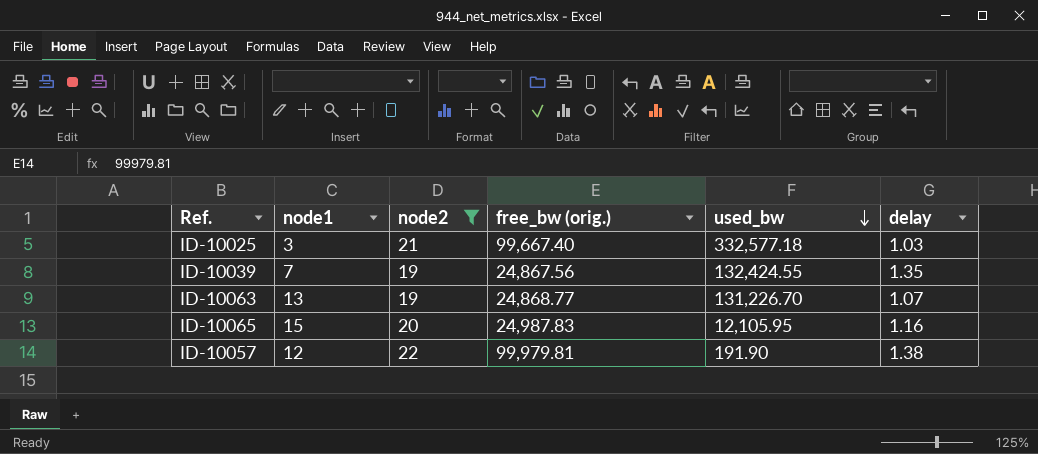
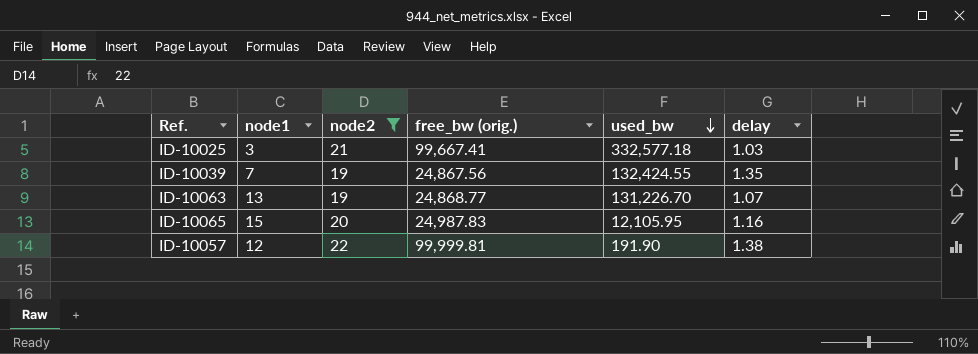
ID-10025 | free_bw (orig.): 99,667.40 -> 99,667.41
ID-10057 | free_bw (orig.): 99,979.81 -> 99,999.81

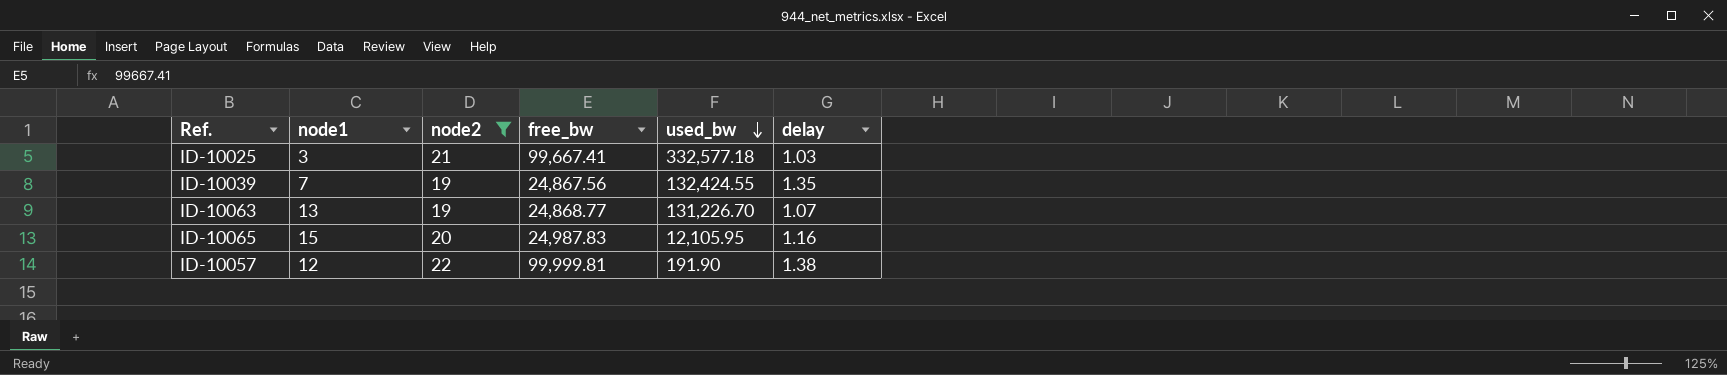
column name: free_bw (orig.) -> free_bw

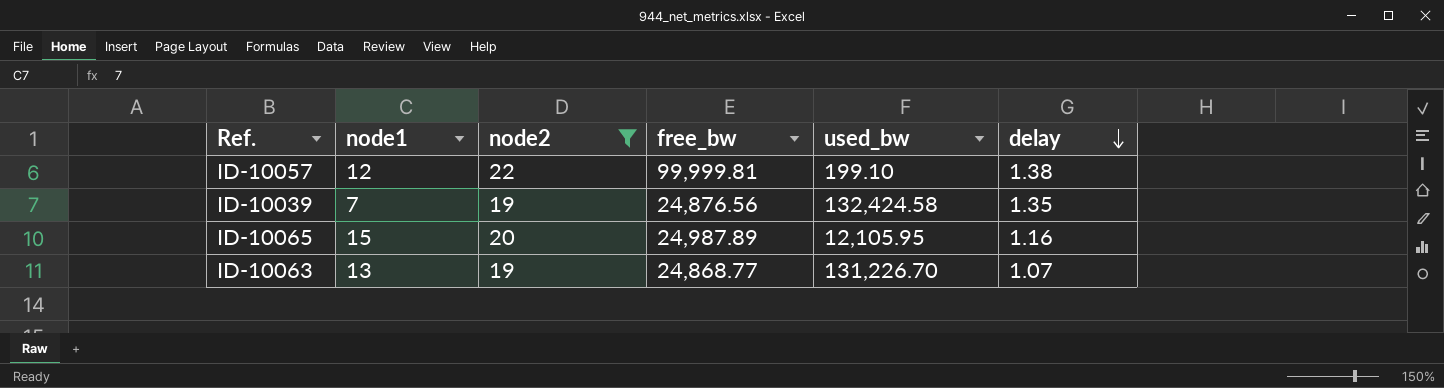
row order: used_bw descending -> delay descending
row ID-10025: 3 | 21 | 99,667.41 | 332,577.18 | 1.03 -> none
ID-10057 | used_bw: 191.90 -> 199.10
ID-10039 | free_bw: 24,867.56 -> 24,876.56
ID-10039 | used_bw: 132,424.55 -> 132,424.58
ID-10065 | free_bw: 24,987.83 -> 24,987.89

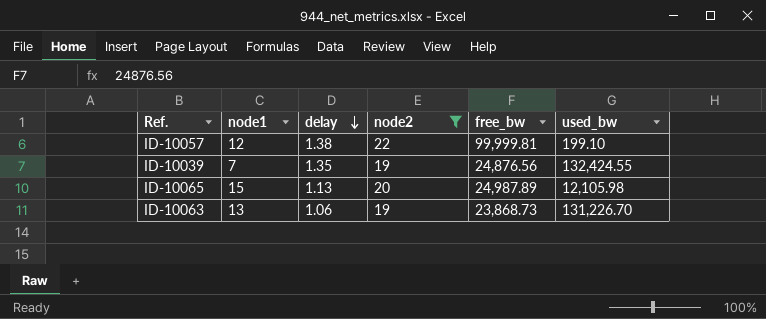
column delay | position: 6 -> 3
ID-10039 | used_bw: 132,424.58 -> 132,424.55
ID-10065 | delay: 1.16 -> 1.13
ID-10065 | used_bw: 12,105.95 -> 12,105.98
ID-10063 | delay: 1.07 -> 1.06
ID-10063 | free_bw: 24,868.77 -> 23,868.73

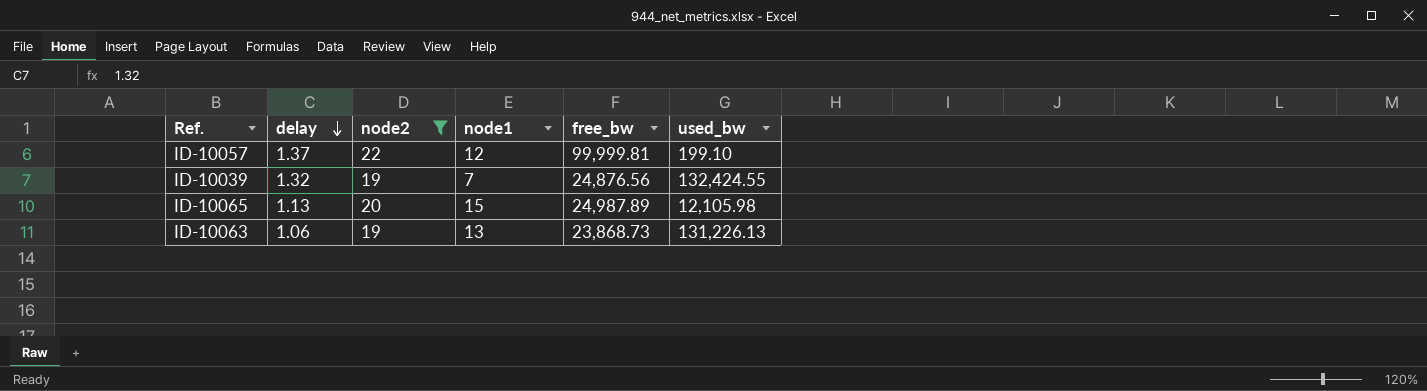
column node1 | position: 2 -> 4
ID-10057 | delay: 1.38 -> 1.37
ID-10039 | delay: 1.35 -> 1.32
ID-10063 | used_bw: 131,226.70 -> 131,226.13

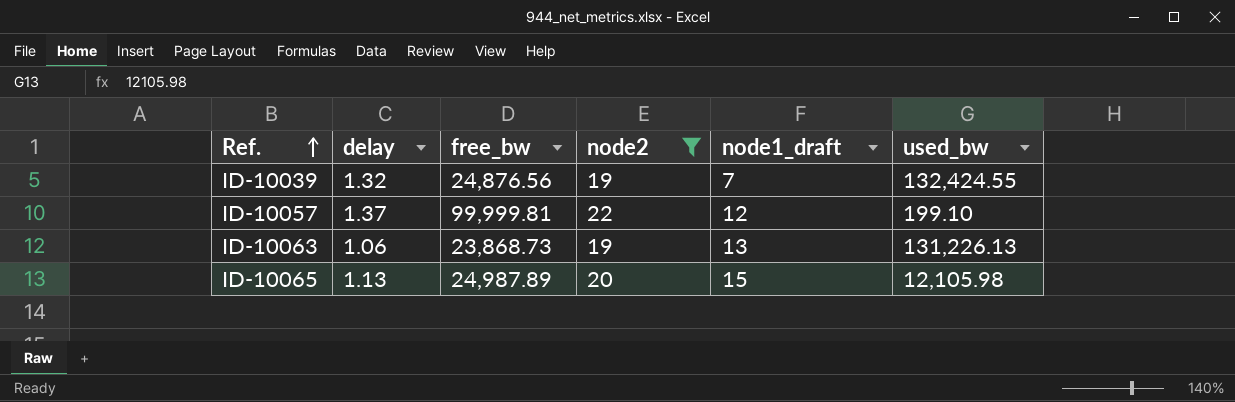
row order: delay descending -> Ref. ascending
column free_bw | position: 5 -> 3
column name: node1 -> node1_draft

